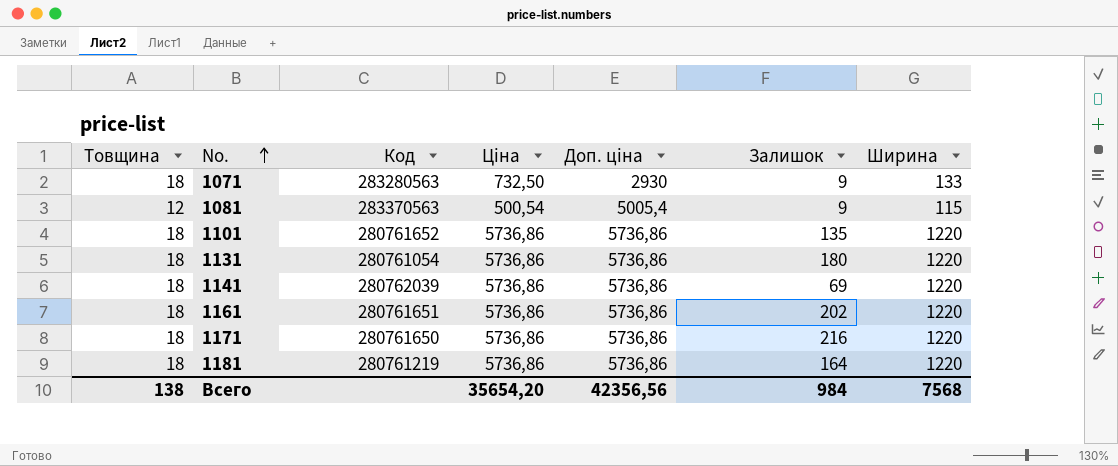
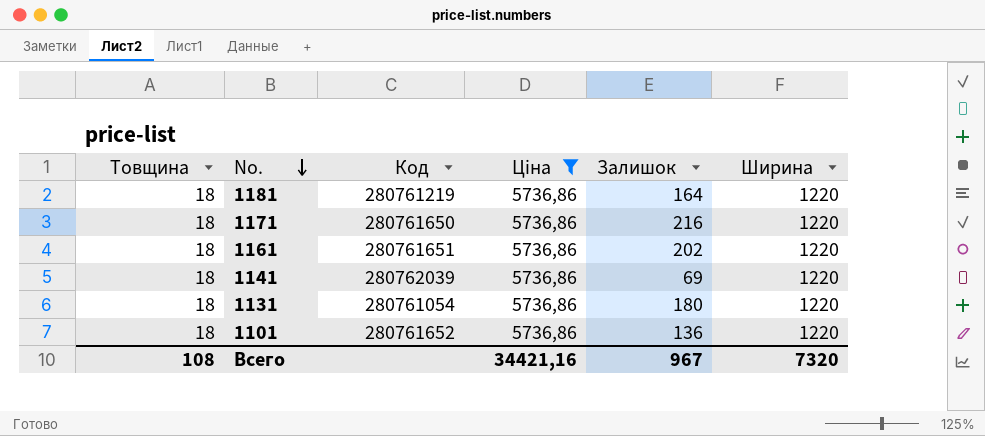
filter: none -> Ціна = 5736,86
row order: No. ascending -> No. descending
column Доп. ціна | position: 5 -> none
1101 | Залишок: 135 -> 136
Всего | Товщина: 138 -> 108
Всего | Ціна: 35654,20 -> 34421,16
Всего | Залишок: 984 -> 967
Всего | Ширина: 7568 -> 7320

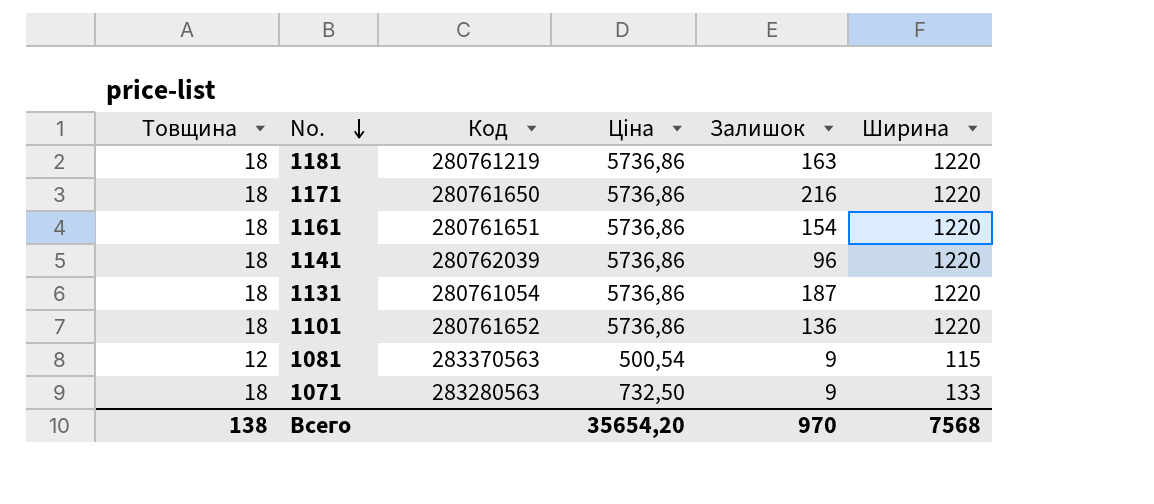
filter: Ціна = 5736,86 -> none
1181 | Залишок: 164 -> 163
1161 | Залишок: 202 -> 154
1141 | Залишок: 69 -> 96
1131 | Залишок: 180 -> 187
Всего | Товщина: 108 -> 138
Всего | Ціна: 34421,16 -> 35654,20
Всего | Залишок: 967 -> 970
Всего | Ширина: 7320 -> 7568

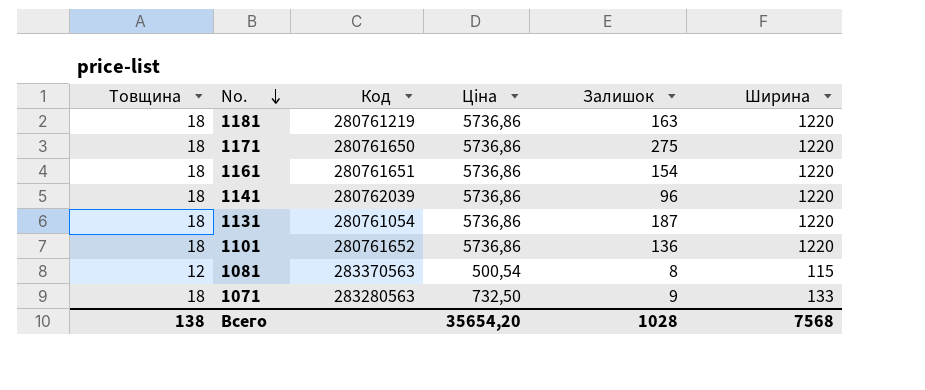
1171 | Залишок: 216 -> 275
1081 | Залишок: 9 -> 8
Всего | Залишок: 970 -> 1028

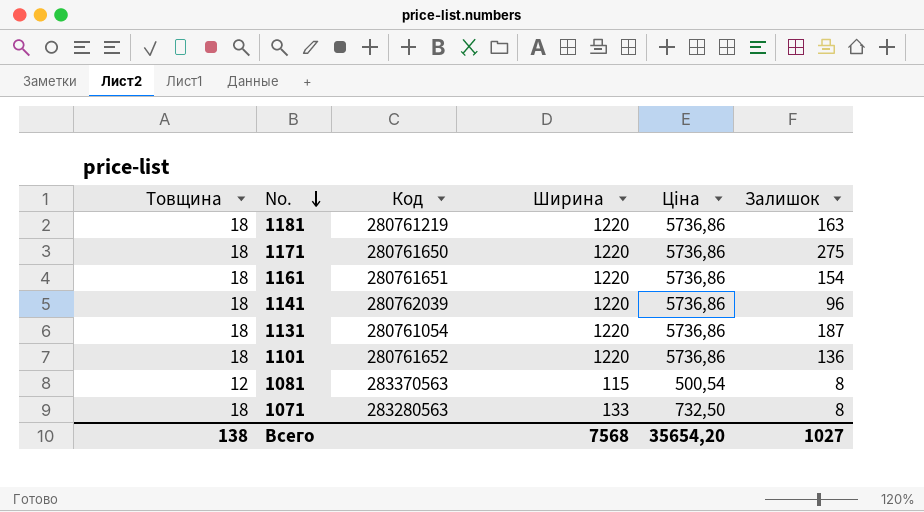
column Ширина | position: 6 -> 4
1071 | Залишок: 9 -> 8
Всего | Залишок: 1028 -> 1027

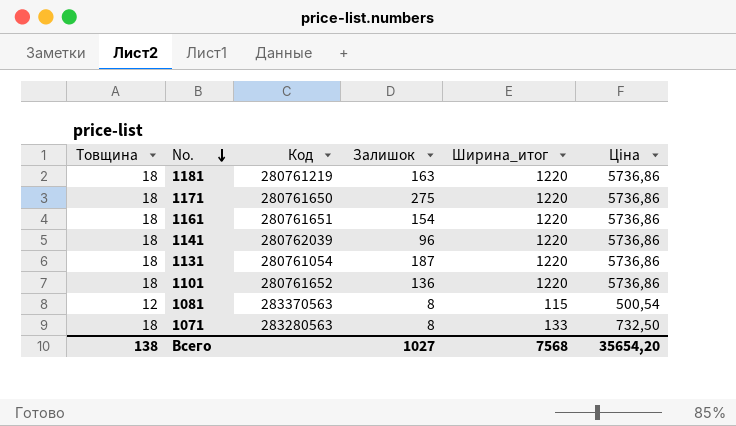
column Залишок | position: 6 -> 4
column name: Ширина -> Ширина_итог

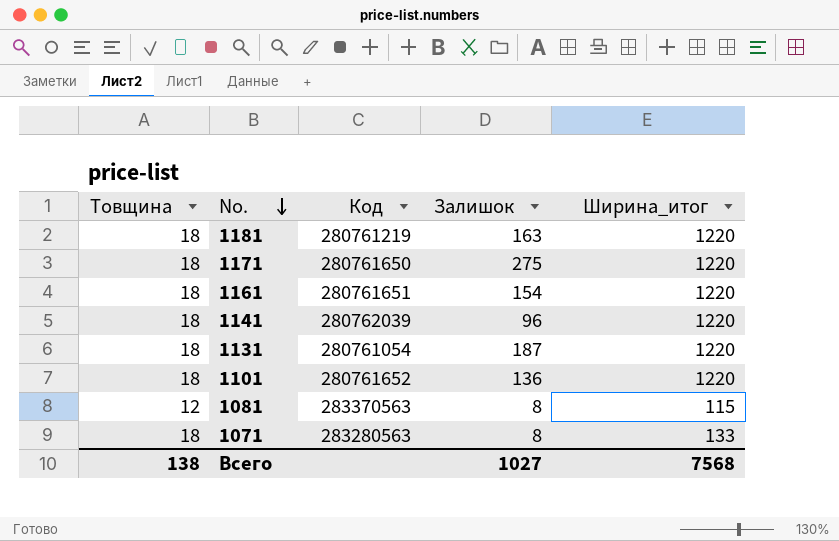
column Ціна | position: 6 -> none

